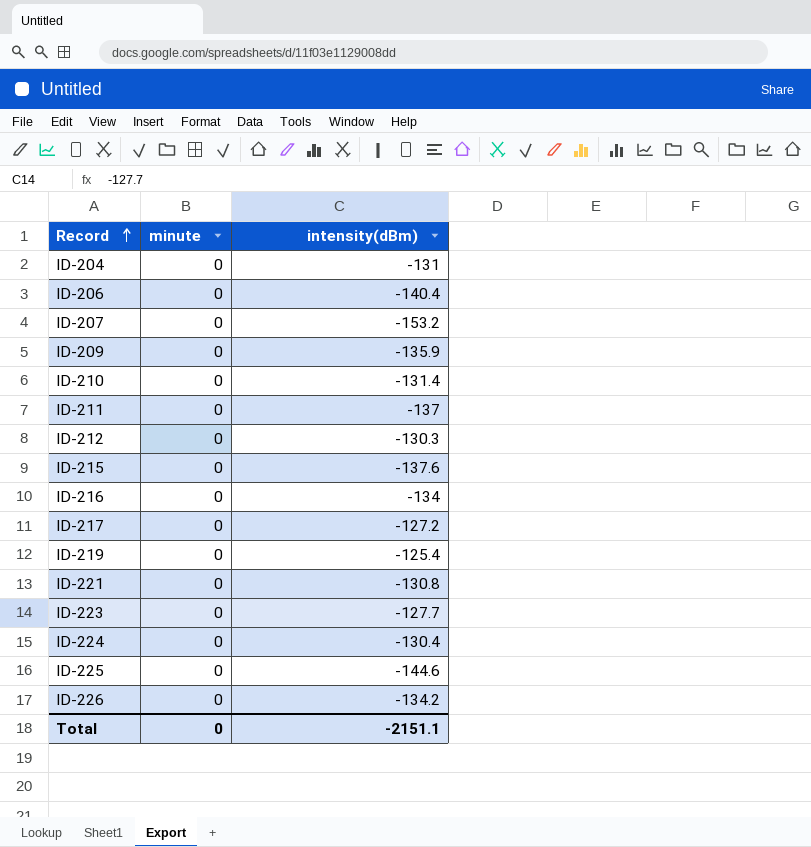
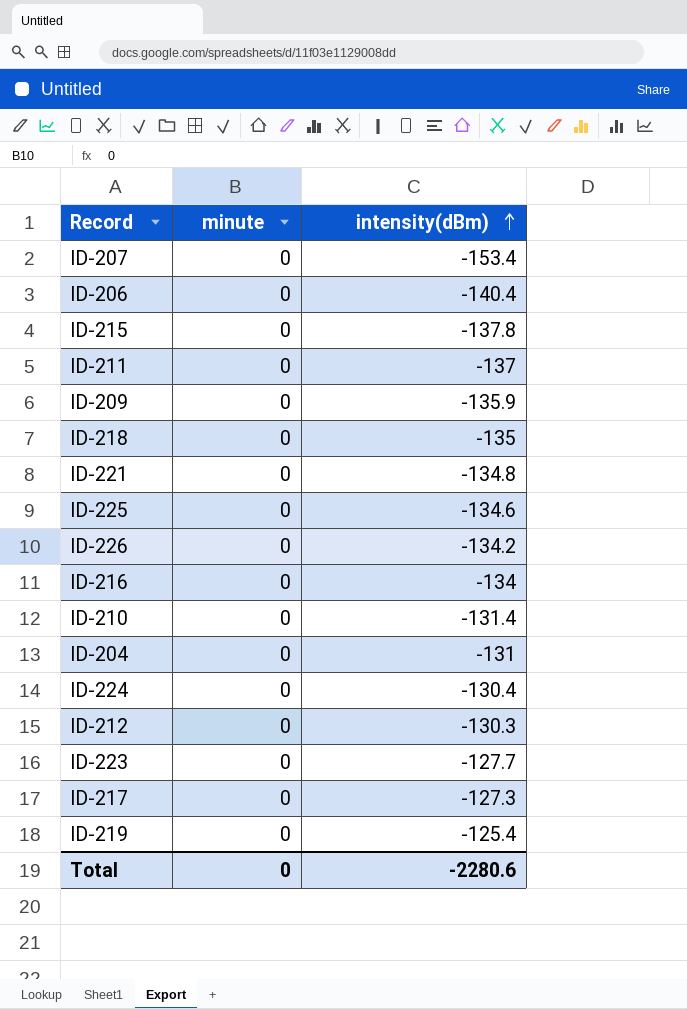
row order: Record ascending -> intensity(dBm) ascending
ID-207 | intensity(dBm): -153.2 -> -153.4
ID-215 | intensity(dBm): -137.6 -> -137.8
row ID-218: none -> 0 | -135
ID-221 | intensity(dBm): -130.8 -> -134.8
ID-225 | intensity(dBm): -144.6 -> -134.6
ID-217 | intensity(dBm): -127.2 -> -127.3
Total | intensity(dBm): -2151.1 -> -2280.6

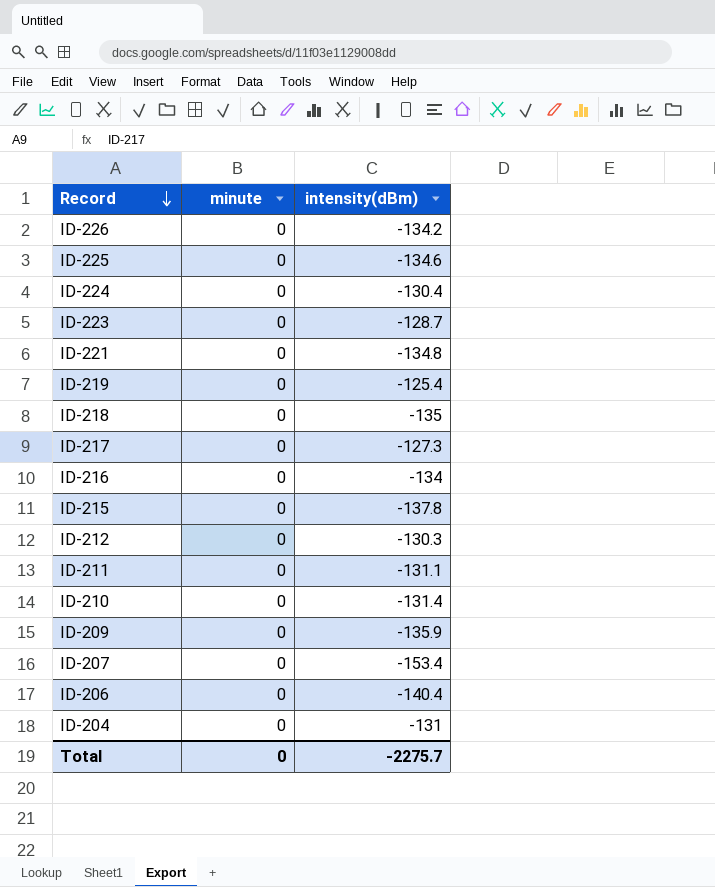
row order: intensity(dBm) ascending -> Record descending
ID-223 | intensity(dBm): -127.7 -> -128.7
ID-211 | intensity(dBm): -137 -> -131.1
Total | intensity(dBm): -2280.6 -> -2275.7

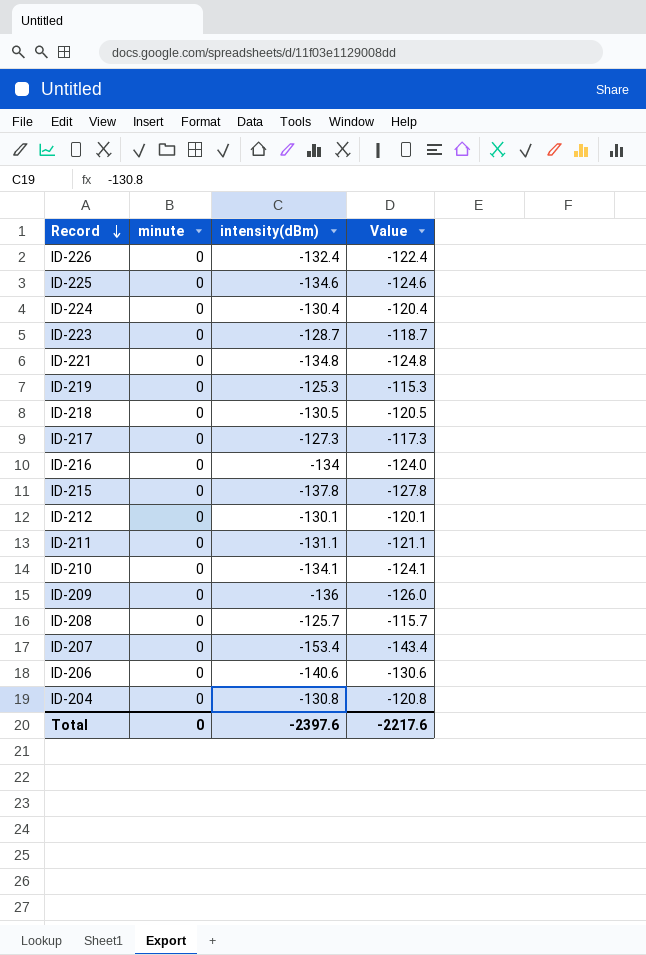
column Value | formula: none -> [intensity(dBm)] + 10
ID-226 | intensity(dBm): -134.2 -> -132.4
ID-219 | intensity(dBm): -125.4 -> -125.3
ID-218 | intensity(dBm): -135 -> -130.5
ID-212 | intensity(dBm): -130.3 -> -130.1
ID-210 | intensity(dBm): -131.4 -> -134.1
ID-209 | intensity(dBm): -135.9 -> -136
row ID-208: none -> 0 | -125.7 | -115.7
ID-206 | intensity(dBm): -140.4 -> -140.6
ID-204 | intensity(dBm): -131 -> -130.8
Total | intensity(dBm): -2275.7 -> -2397.6

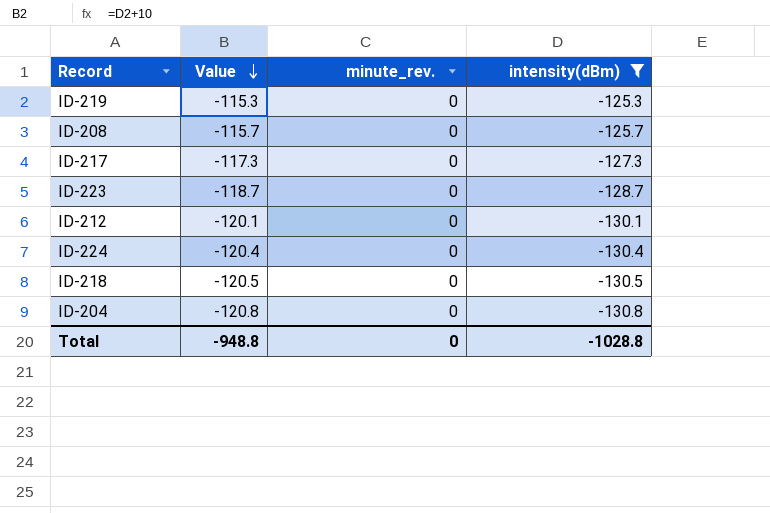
filter: none -> intensity(dBm) >= -130.8
row order: Record descending -> Value descending
column Value | position: 4 -> 2
column name: minute -> minute_rev.
Total | Value: -2217.6 -> -948.8
Total | intensity(dBm): -2397.6 -> -1028.8

